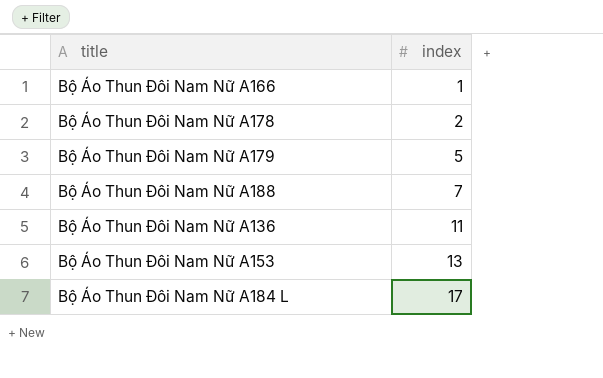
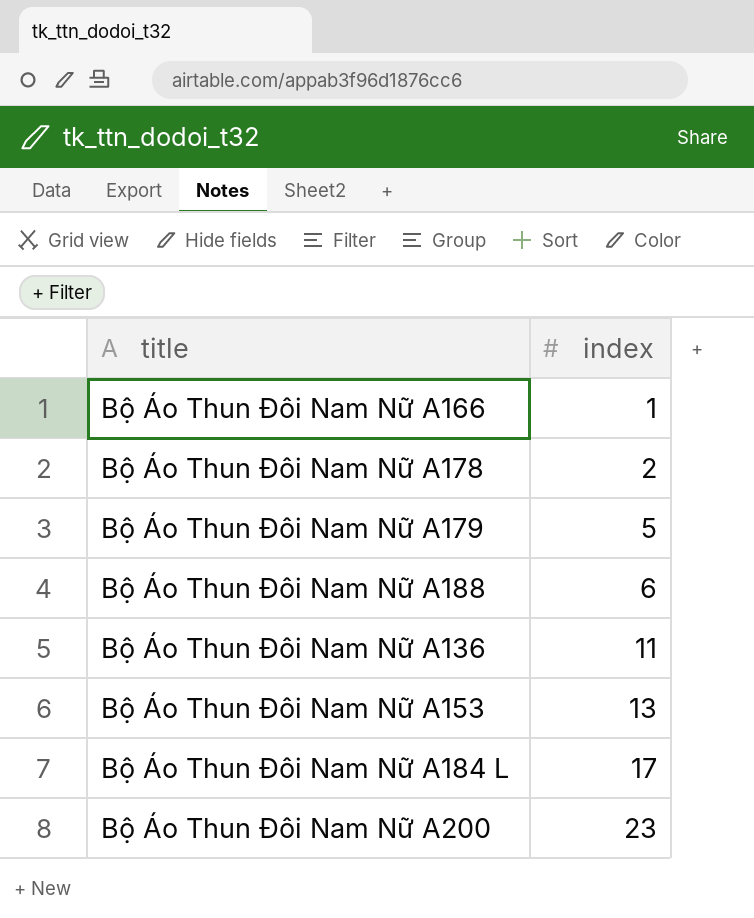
Bộ Áo Thun Đôi Nam Nữ A188 | index: 7 -> 6
row Bộ Áo Thun Đôi Nam Nữ A200: none -> 23

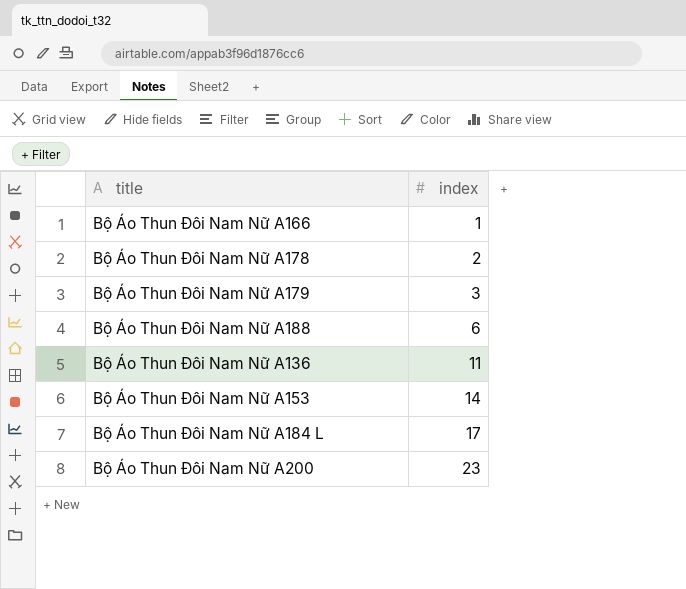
Bộ Áo Thun Đôi Nam Nữ A179 | index: 5 -> 3
Bộ Áo Thun Đôi Nam Nữ A153 | index: 13 -> 14

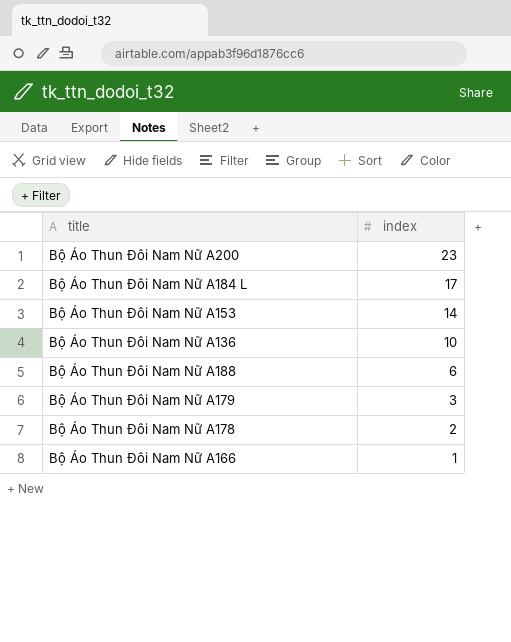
row order: index ascending -> index descending
Bộ Áo Thun Đôi Nam Nữ A136 | index: 11 -> 10

